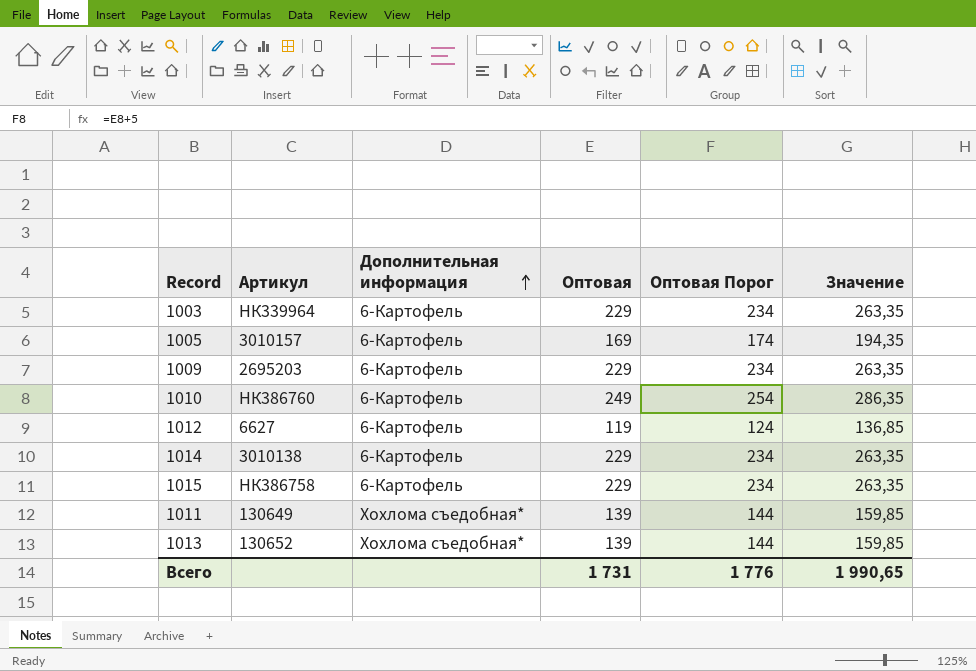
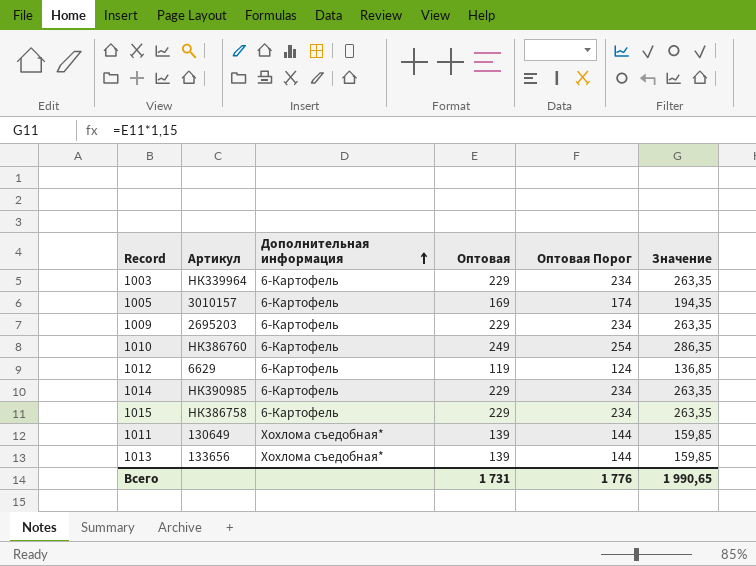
1012 | Артикул: 6627 -> 6629
1014 | Артикул: 3010138 -> НК390985
1013 | Артикул: 130652 -> 133656

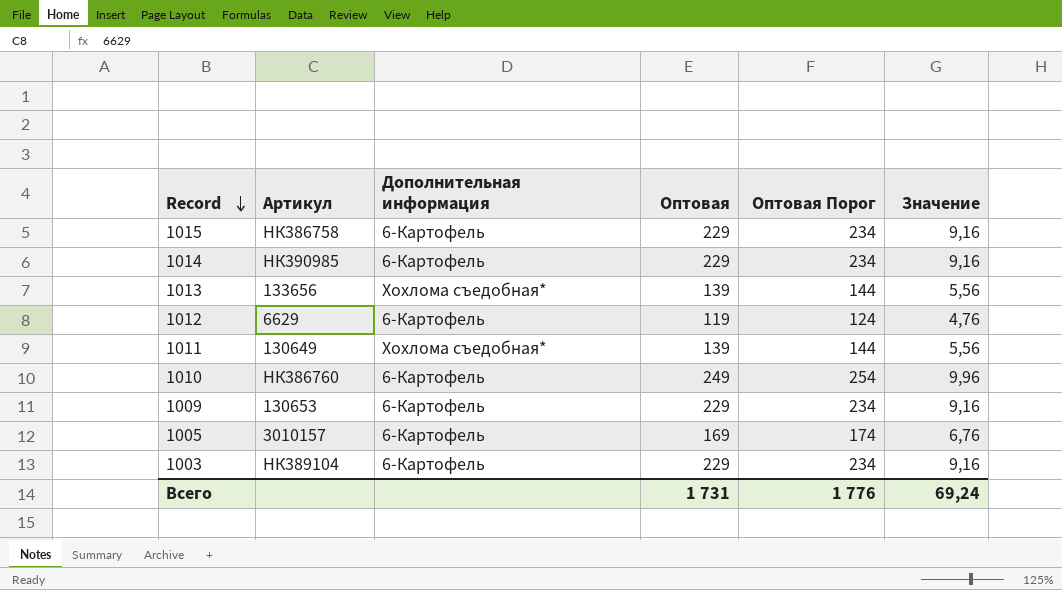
row order: Дополнительная информация ascending -> Record descending
column Значение | formula: [Оптовая] * 1,15 -> [Оптовая] * 0,04
1009 | Артикул: 2695203 -> 130653
1003 | Артикул: НК339964 -> НК389104
Всего | Значение: 1 990,65 -> 69,24

